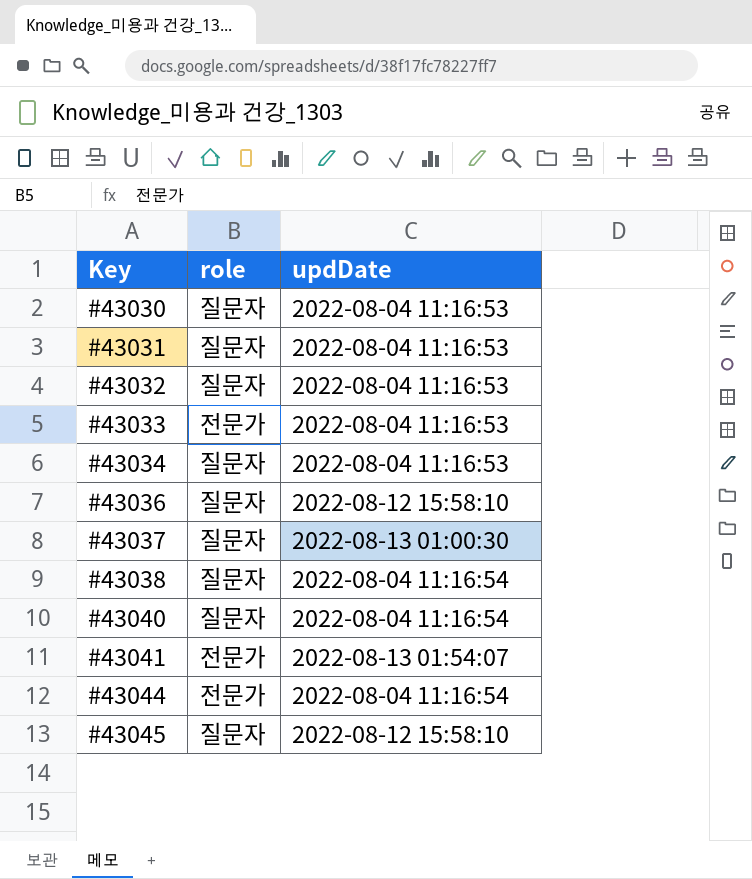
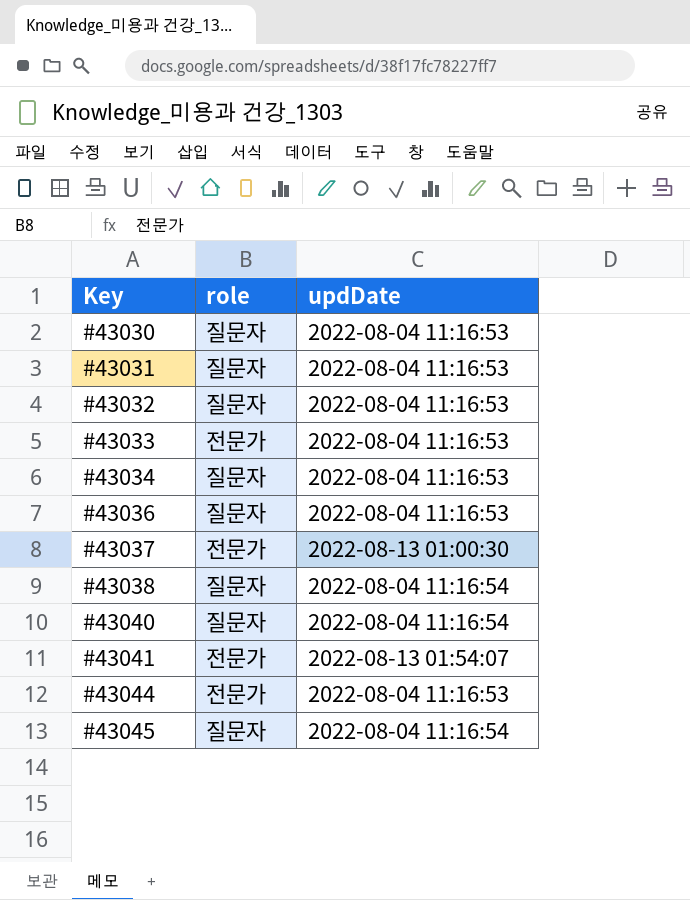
#43036 | updDate: 2022-08-12 15:58:10 -> 2022-08-04 11:16:53
#43037 | role: 질문자 -> 전문가
#43044 | updDate: 2022-08-04 11:16:54 -> 2022-08-04 11:16:53
#43045 | updDate: 2022-08-12 15:58:10 -> 2022-08-04 11:16:54

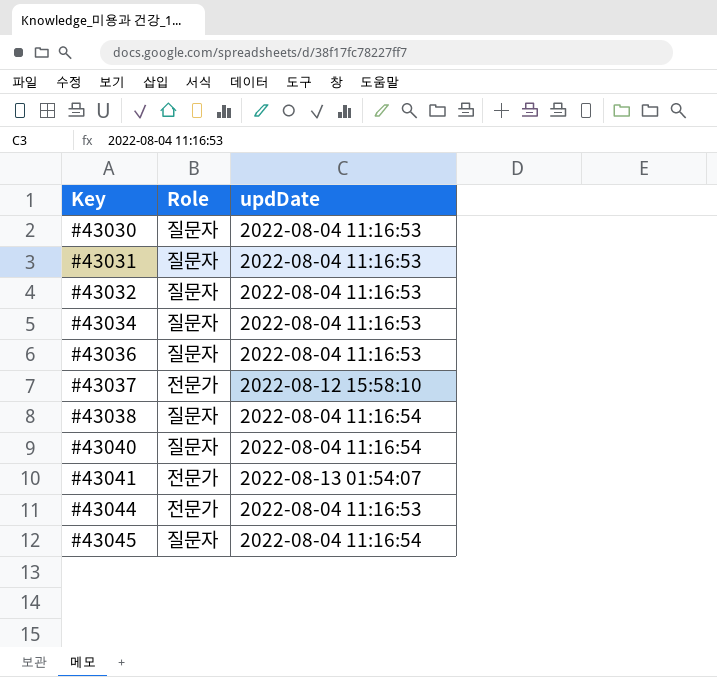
column name: role -> Role
row #43033: 전문가 | 2022-08-04 11:16:53 -> none
#43037 | updDate: 2022-08-13 01:00:30 -> 2022-08-12 15:58:10

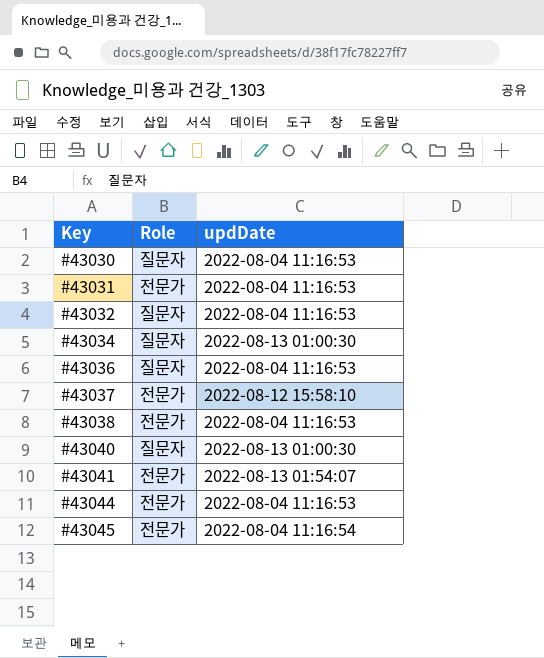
#43031 | Role: 질문자 -> 전문가
#43034 | updDate: 2022-08-04 11:16:53 -> 2022-08-13 01:00:30
#43038 | Role: 질문자 -> 전문가
#43038 | updDate: 2022-08-04 11:16:54 -> 2022-08-04 11:16:53
#43040 | updDate: 2022-08-04 11:16:54 -> 2022-08-13 01:00:30
#43045 | Role: 질문자 -> 전문가

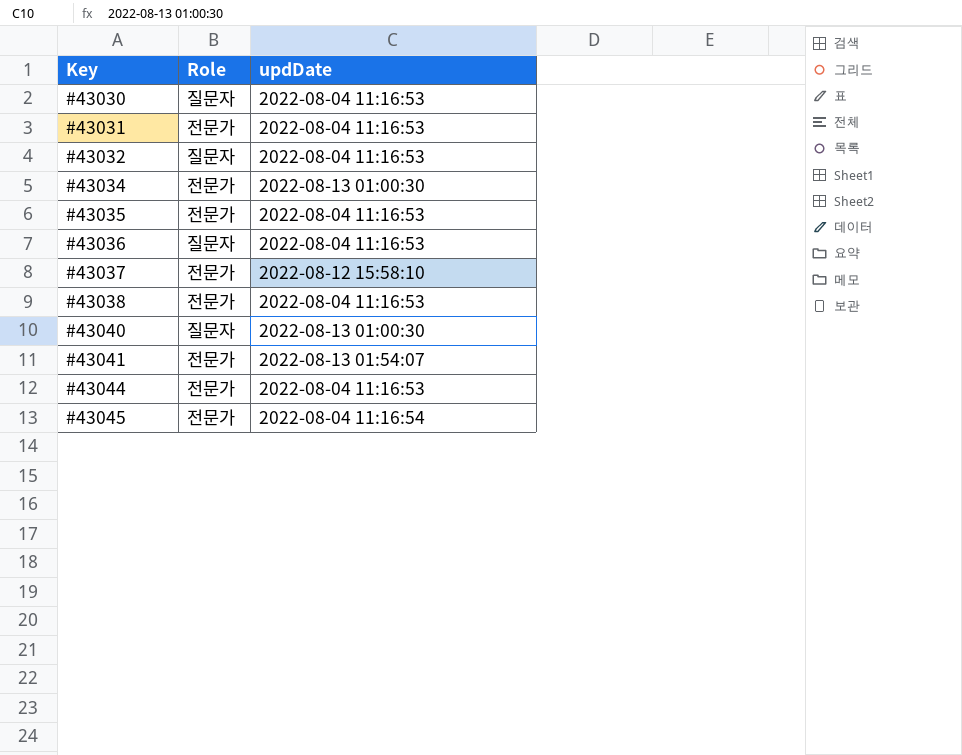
#43034 | Role: 질문자 -> 전문가
row #43035: none -> 전문가 | 2022-08-04 11:16:53

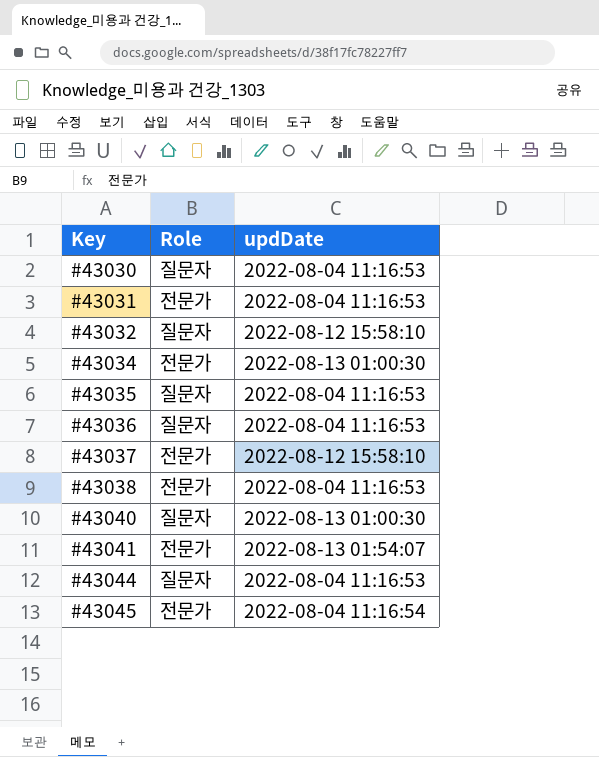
#43032 | updDate: 2022-08-04 11:16:53 -> 2022-08-12 15:58:10
#43035 | Role: 전문가 -> 질문자
#43044 | Role: 전문가 -> 질문자

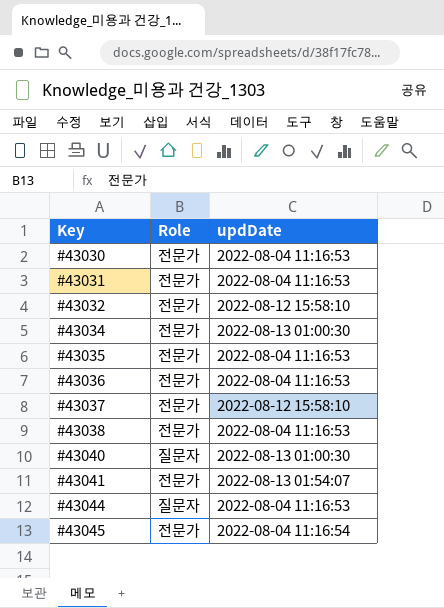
#43030 | Role: 질문자 -> 전문가
#43032 | Role: 질문자 -> 전문가
#43035 | Role: 질문자 -> 전문가
#43036 | Role: 질문자 -> 전문가

